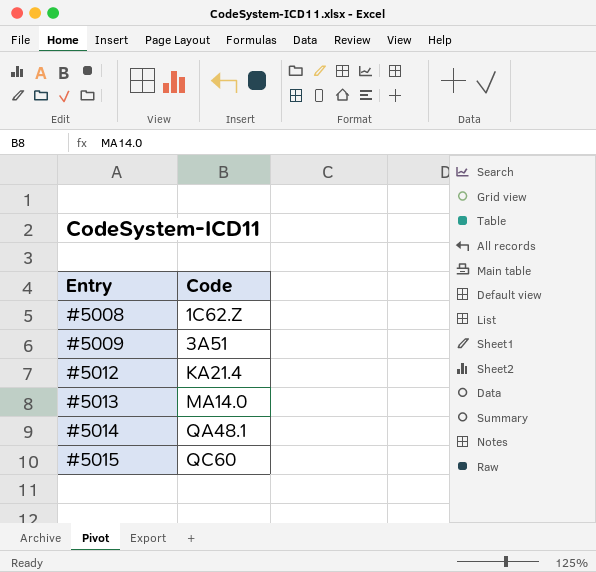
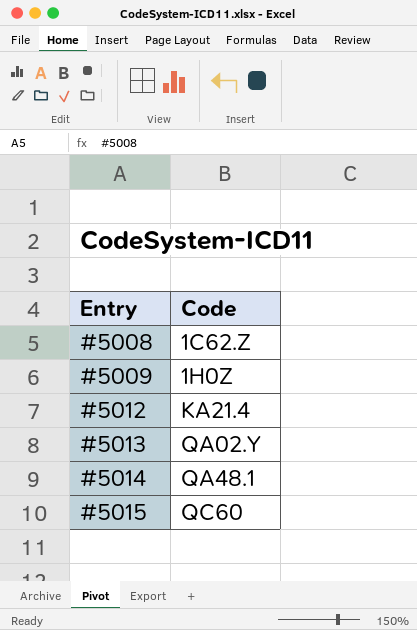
#5009 | Code: 3A51 -> 1H0Z
#5013 | Code: MA14.0 -> QA02.Y

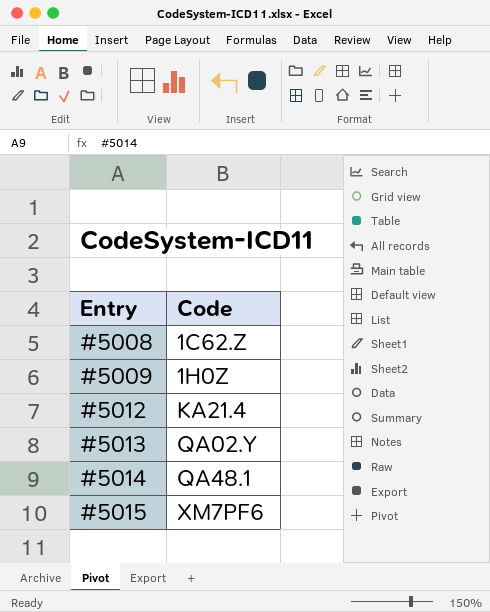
#5015 | Code: QC60 -> XM7PF6

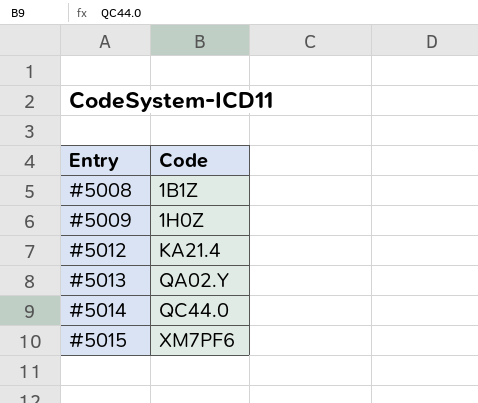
#5008 | Code: 1C62.Z -> 1B1Z
#5014 | Code: QA48.1 -> QC44.0

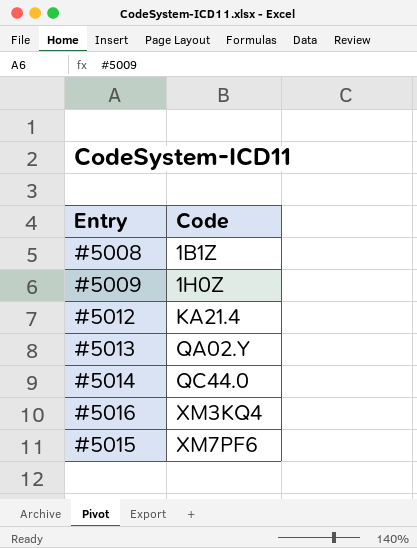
row #5016: none -> XM3KQ4

